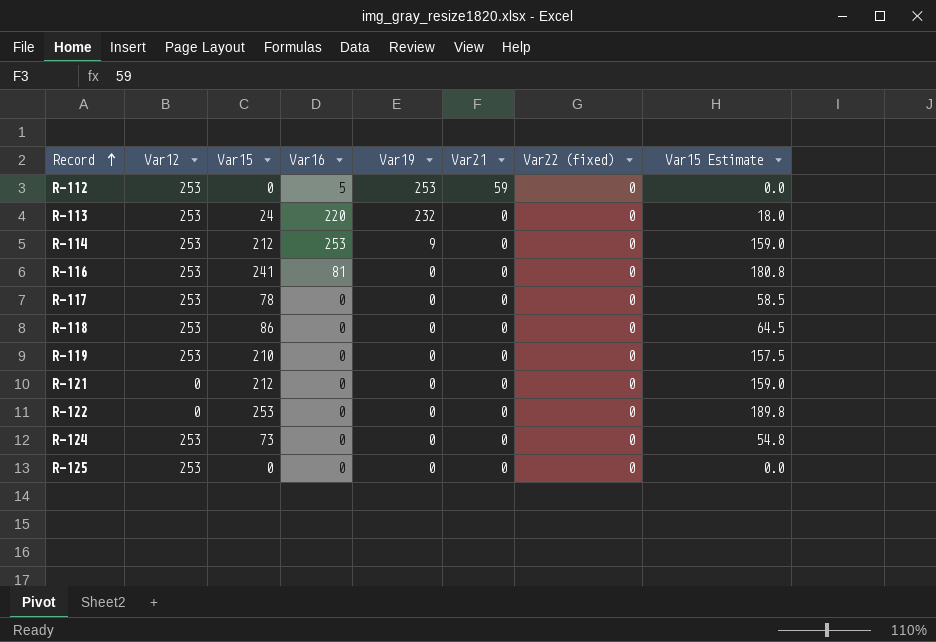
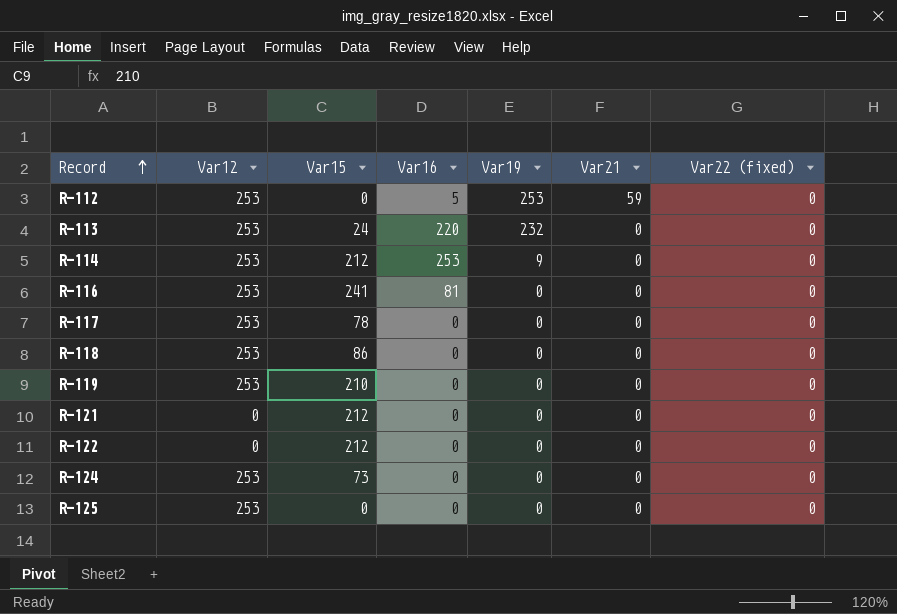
column Var15 Estimate | formula: [Var15] * 0.75 -> none
R-122 | Var15: 253 -> 212

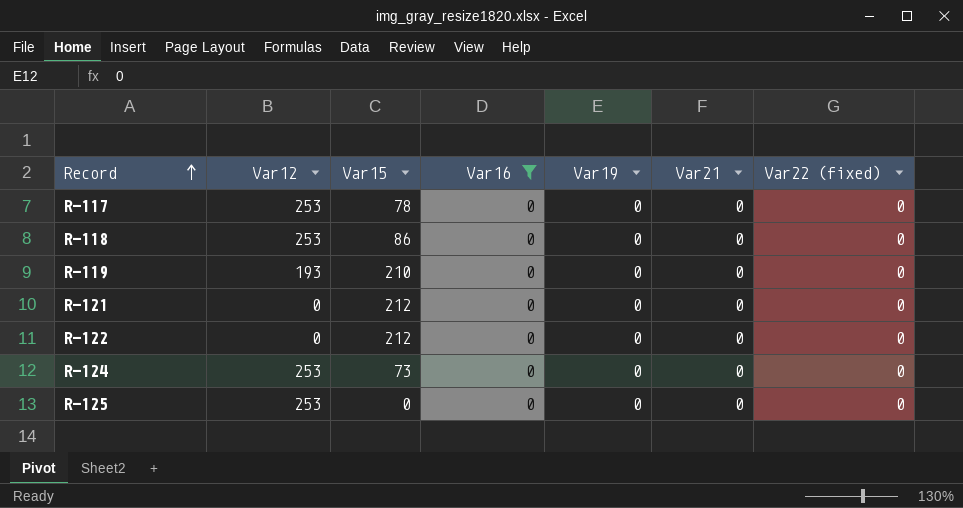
filter: none -> Var16 = 0
R-119 | Var12: 253 -> 193

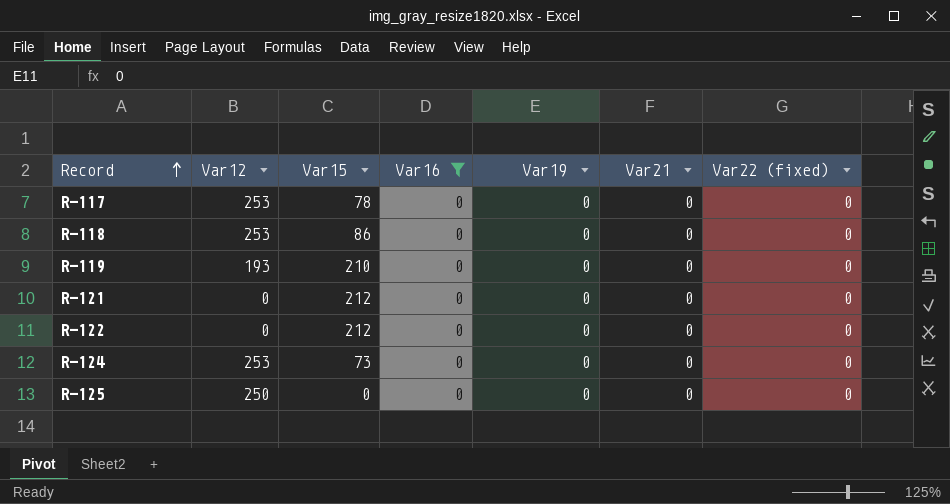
R-125 | Var12: 253 -> 250

